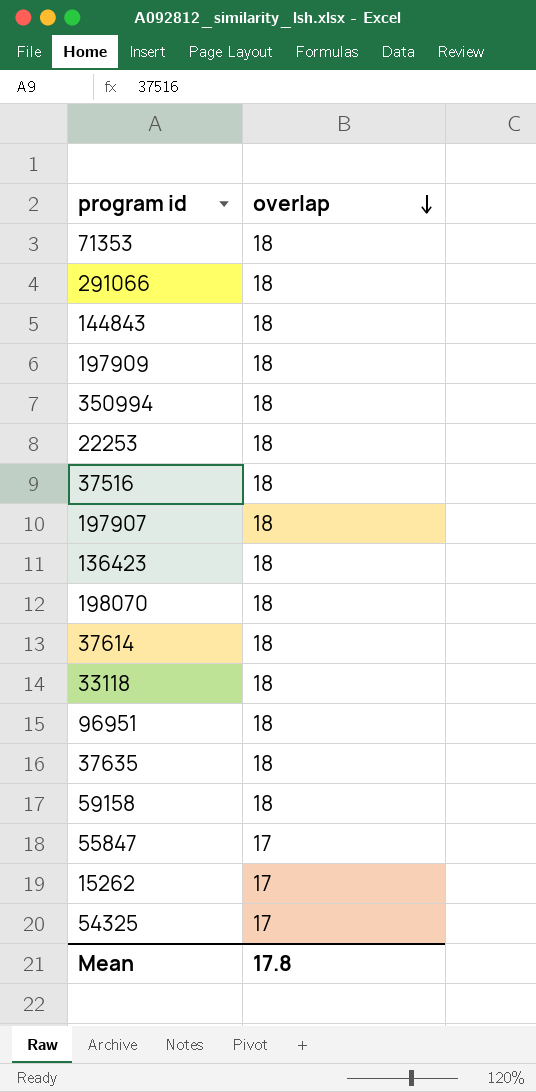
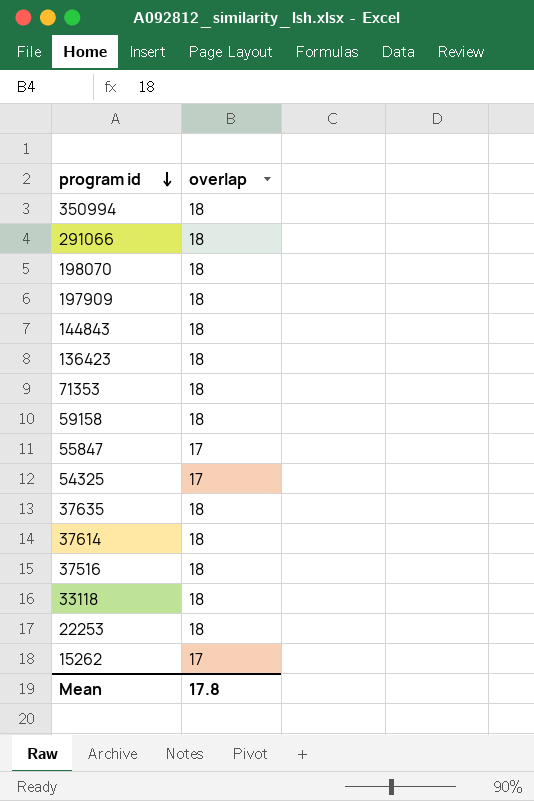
row order: overlap descending -> program id descending
row 197907: 18 -> none
row 96951: 18 -> none

